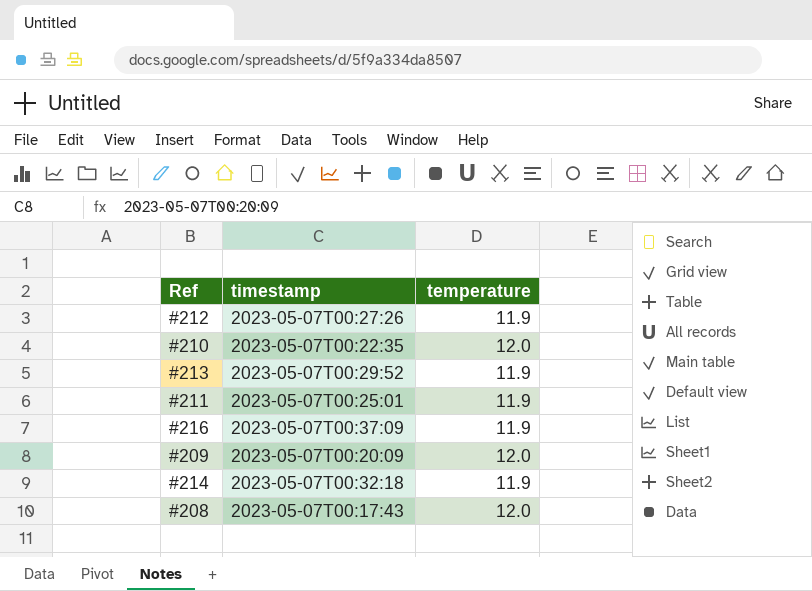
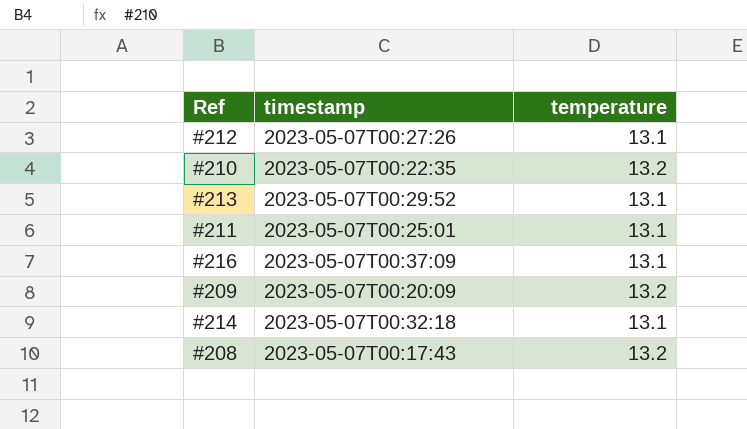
#212 | temperature: 11.9 -> 13.1
#210 | temperature: 12.0 -> 13.2
#213 | temperature: 11.9 -> 13.1
#211 | temperature: 11.9 -> 13.1
#216 | temperature: 11.9 -> 13.1
#209 | temperature: 12.0 -> 13.2
#214 | temperature: 11.9 -> 13.1
#208 | temperature: 12.0 -> 13.2

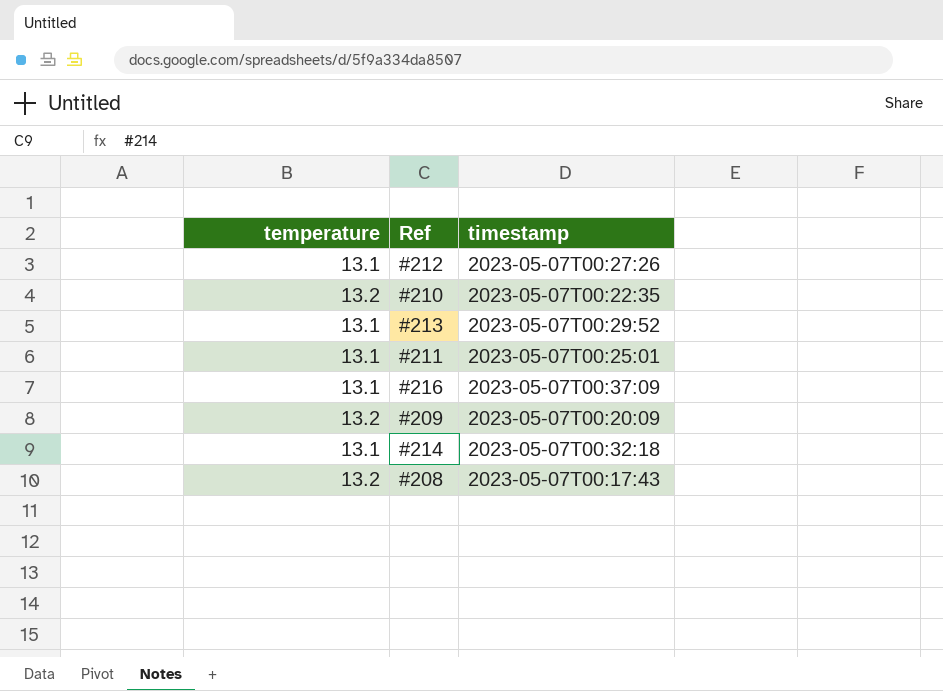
column temperature | position: 3 -> 1

